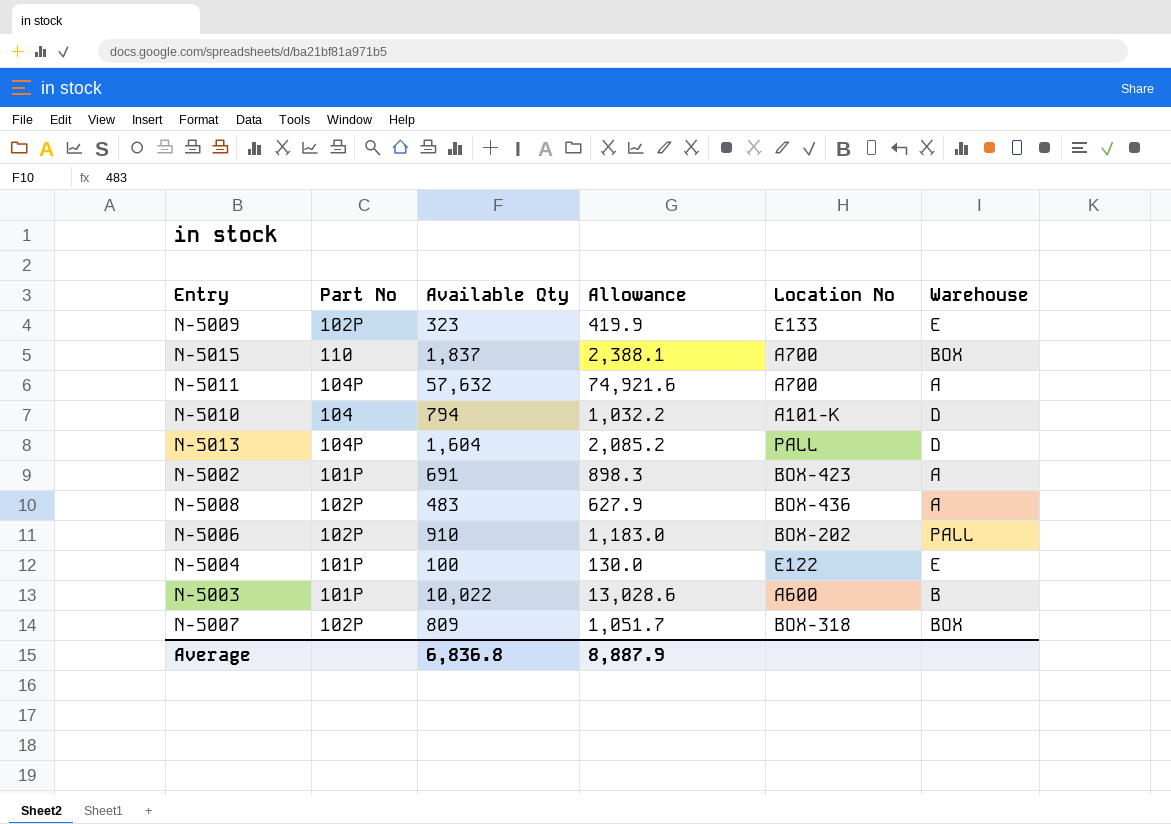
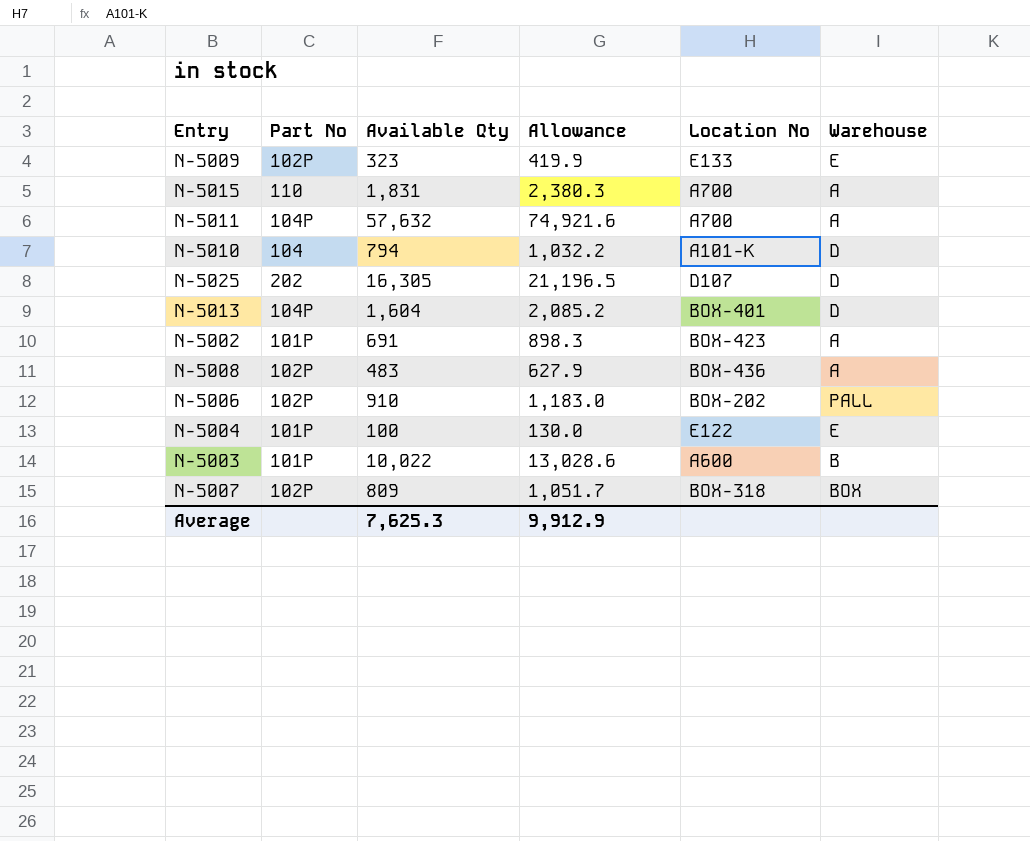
N-5015 | Available Qty: 1,837 -> 1,831
N-5015 | Allowance: 2,388.1 -> 2,380.3
N-5015 | Warehouse: BOX -> A
row N-5025: none -> 202 | 16,305 | 21,196.5 | D107 | D
N-5013 | Location No: PALL -> BOX-401
Average | Available Qty: 6,836.8 -> 7,625.3
Average | Allowance: 8,887.9 -> 9,912.9

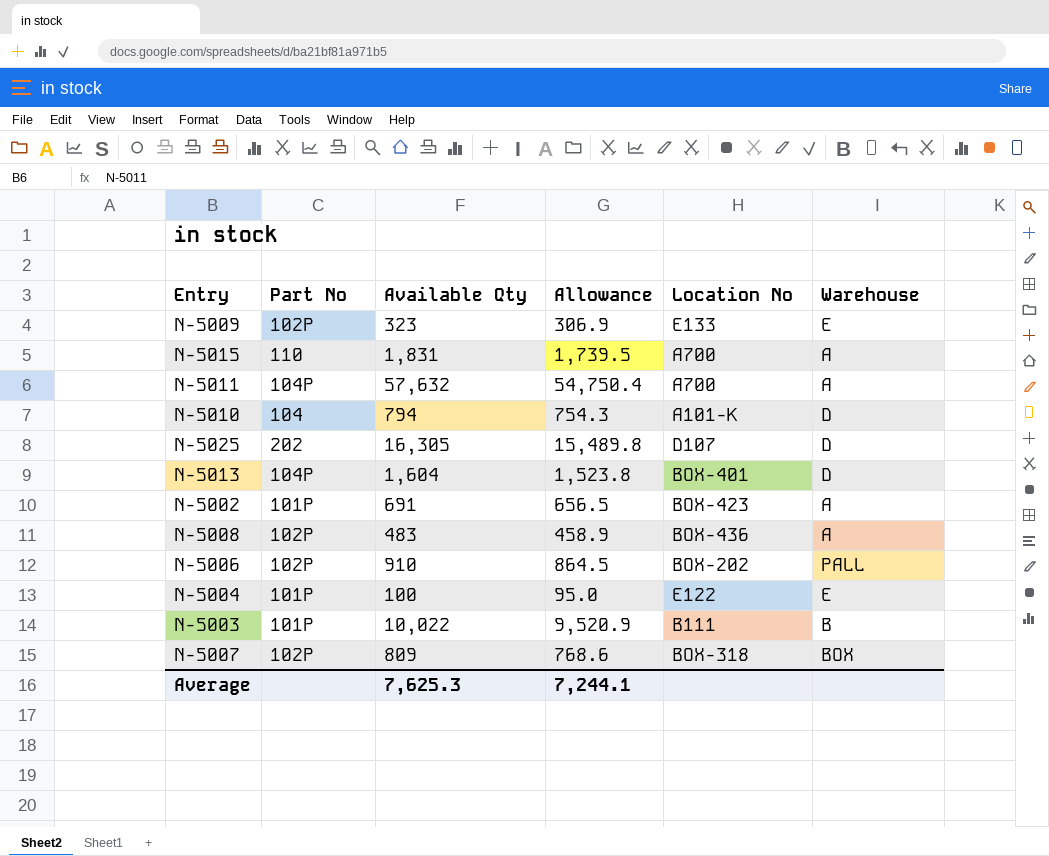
column Allowance | formula: [Available Qty] * 1.3 -> [Available Qty] * 0.95
N-5003 | Location No: A600 -> B111
Average | Allowance: 9,912.9 -> 7,244.1

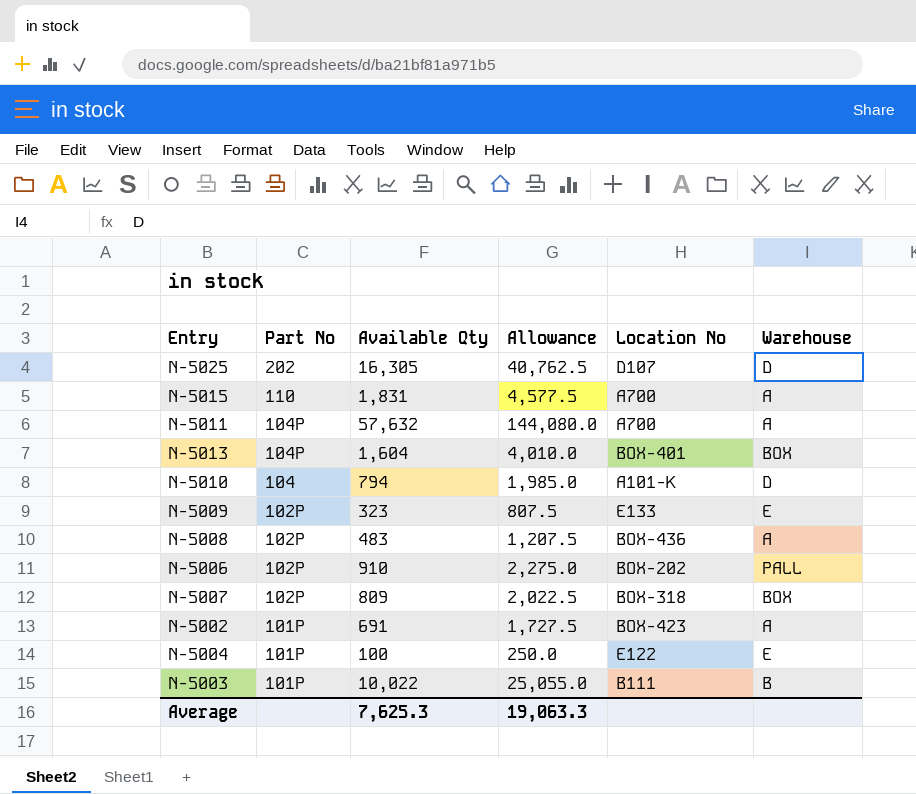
row order: none -> Part No descending
column Allowance | formula: [Available Qty] * 0.95 -> [Available Qty] * 2.5
N-5013 | Warehouse: D -> BOX
Average | Allowance: 7,244.1 -> 19,063.3

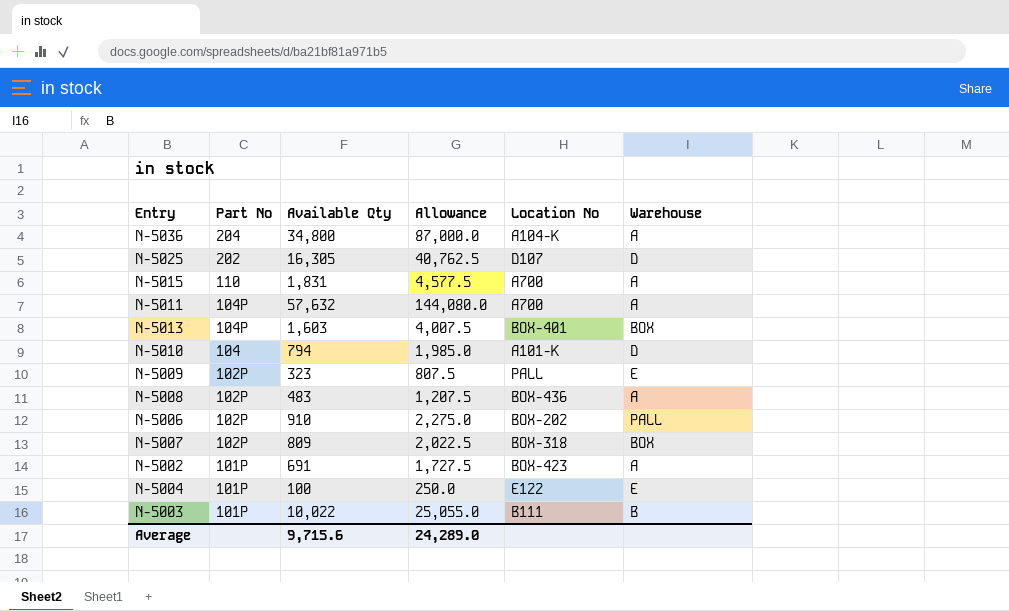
row N-5036: none -> 204 | 34,800 | 87,000.0 | A104-K | A
N-5013 | Available Qty: 1,604 -> 1,603
N-5013 | Allowance: 4,010.0 -> 4,007.5
N-5009 | Location No: E133 -> PALL
Average | Available Qty: 7,625.3 -> 9,715.6
Average | Allowance: 19,063.3 -> 24,289.0

